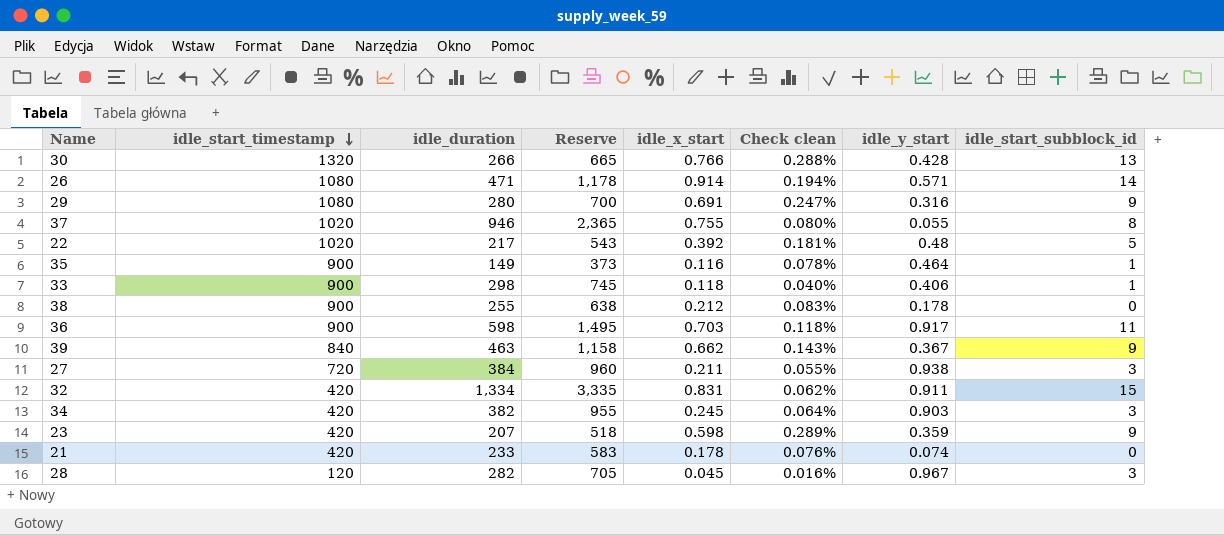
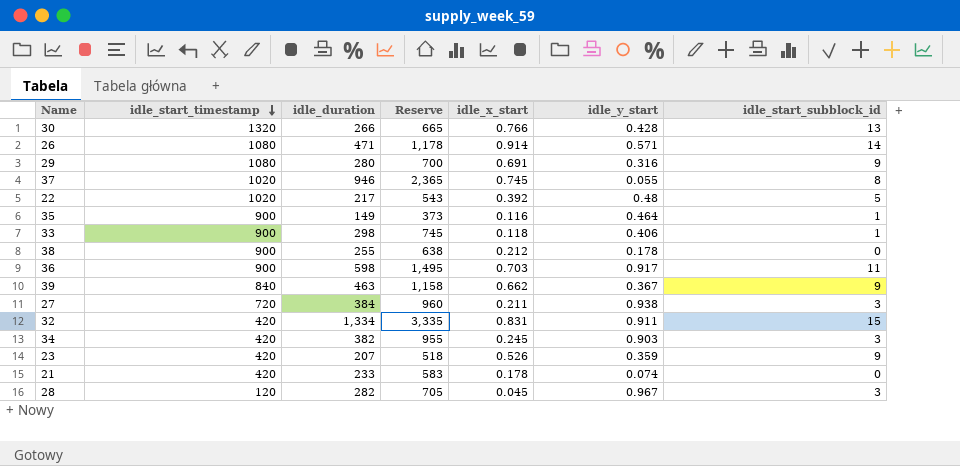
column Check clean | formula: [idle_x_start] / [idle_duration] -> none
37 | idle_x_start: 0.755 -> 0.745
23 | idle_x_start: 0.598 -> 0.526

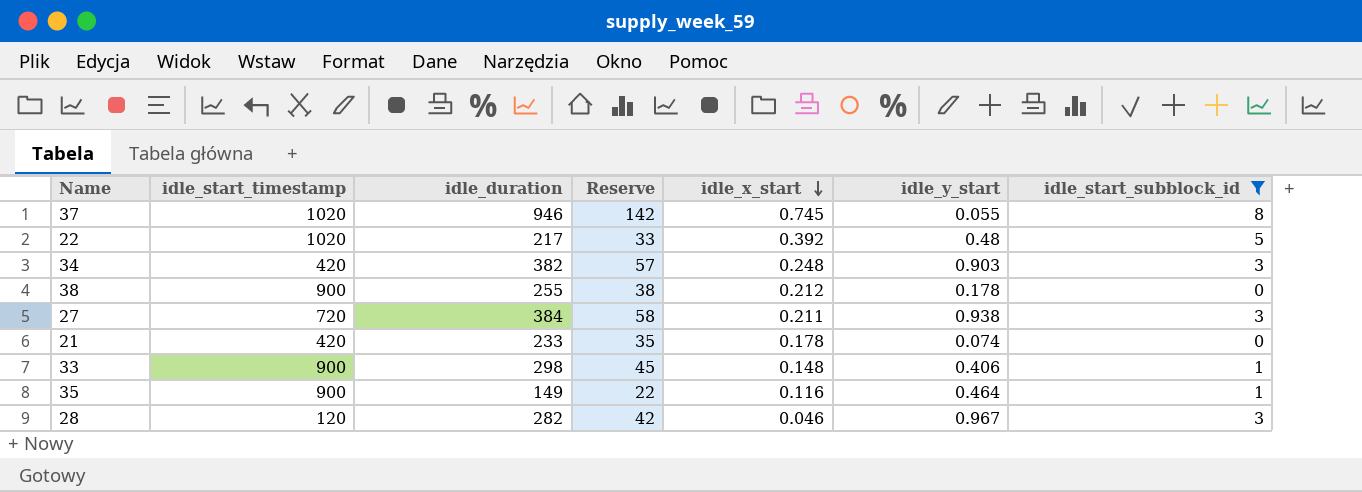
filter: none -> idle_start_subblock_id <= 8
row order: idle_start_timestamp descending -> idle_x_start descending
column Reserve | formula: [idle_duration] * 2.5 -> [idle_duration] * 0.15
34 | idle_x_start: 0.245 -> 0.248
33 | idle_x_start: 0.118 -> 0.148
28 | idle_x_start: 0.045 -> 0.046

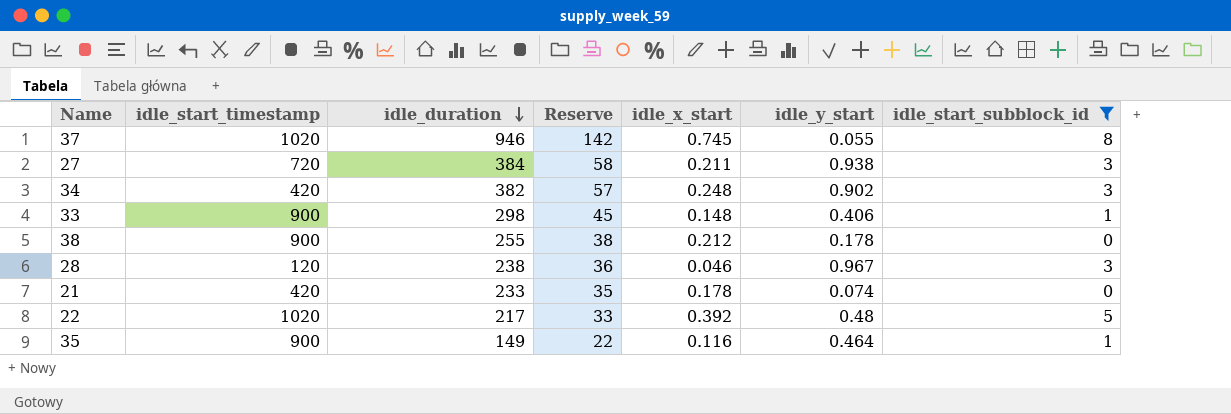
row order: idle_x_start descending -> idle_duration descending
34 | idle_y_start: 0.903 -> 0.902
28 | idle_duration: 282 -> 238
28 | Reserve: 42 -> 36

